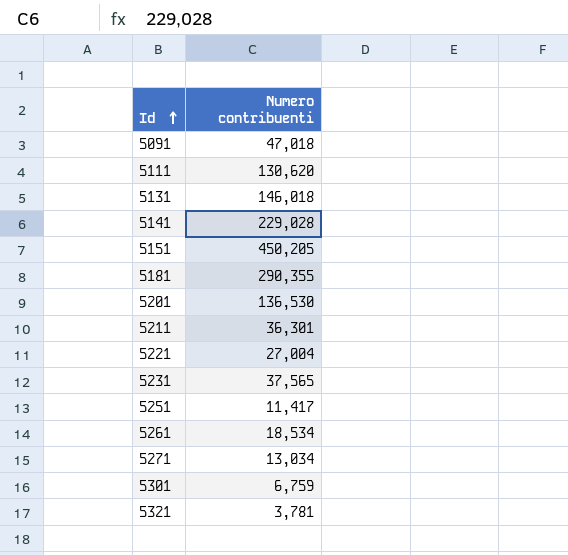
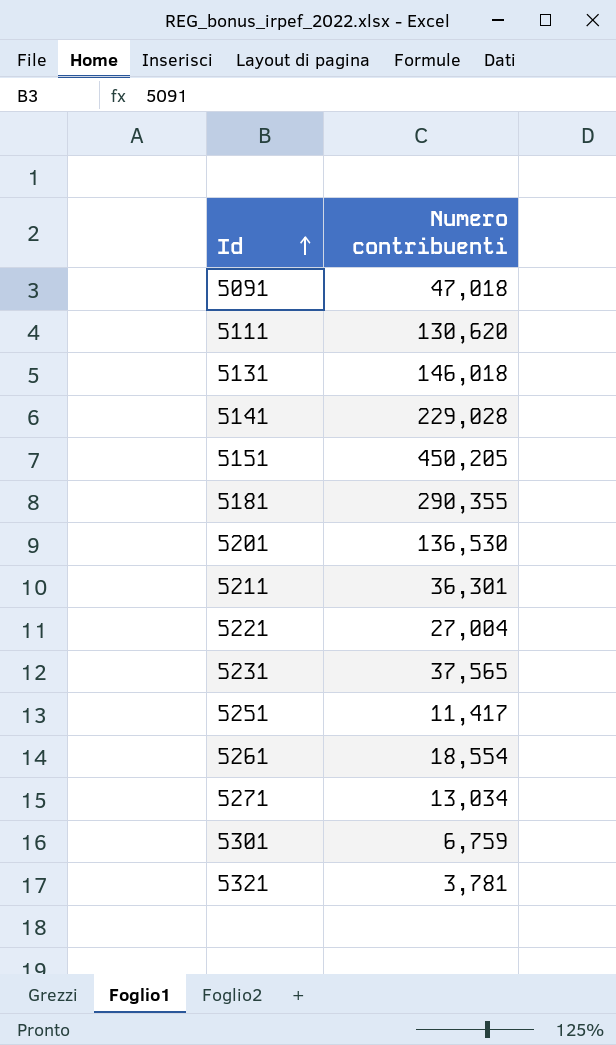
5261 | Numero contribuenti: 18,534 -> 18,554

